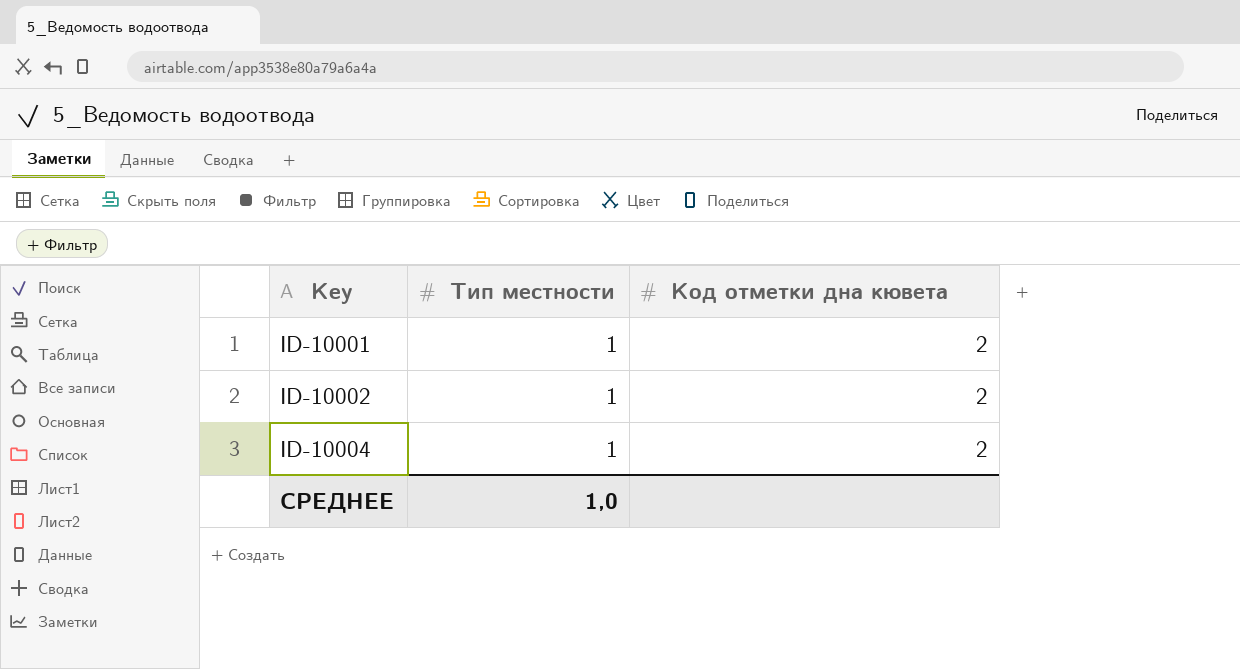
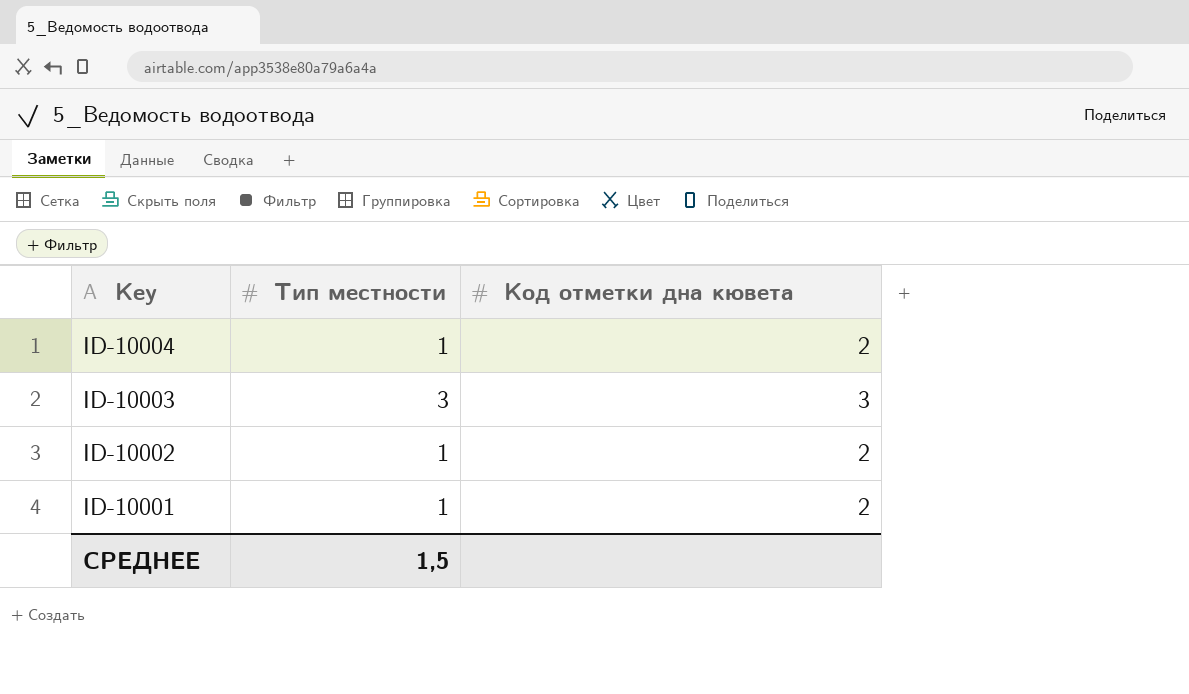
row order: Key ascending -> Key descending
row ID-10003: none -> 3 | 3
СРЕДНЕЕ | Тип местности: 1,0 -> 1,5

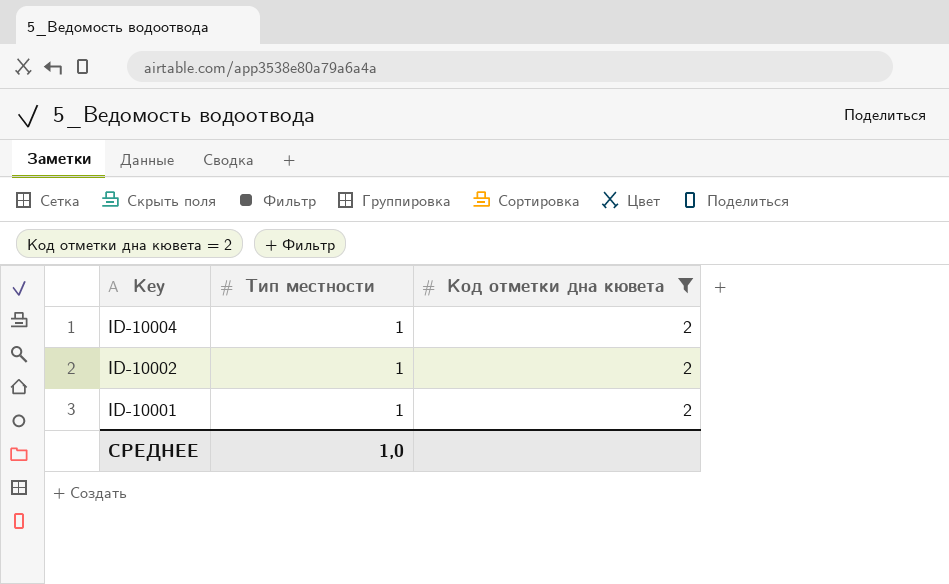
filter: none -> Код отметки дна кювета = 2
СРЕДНЕЕ | Тип местности: 1,5 -> 1,0

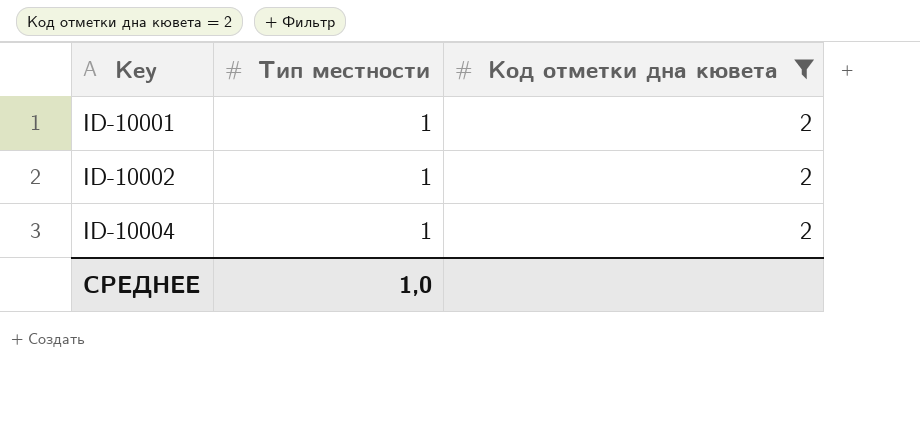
row order: Key descending -> Key ascending

